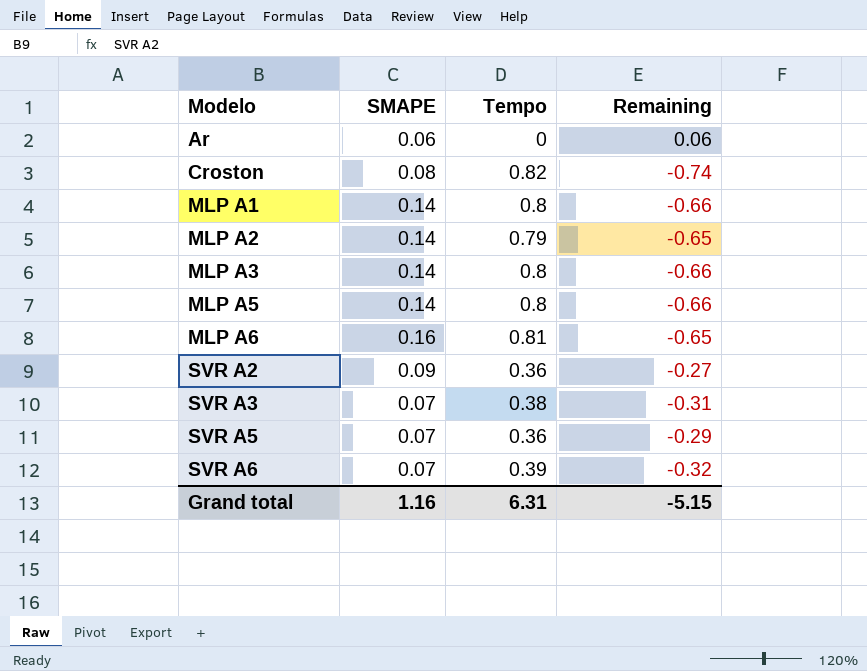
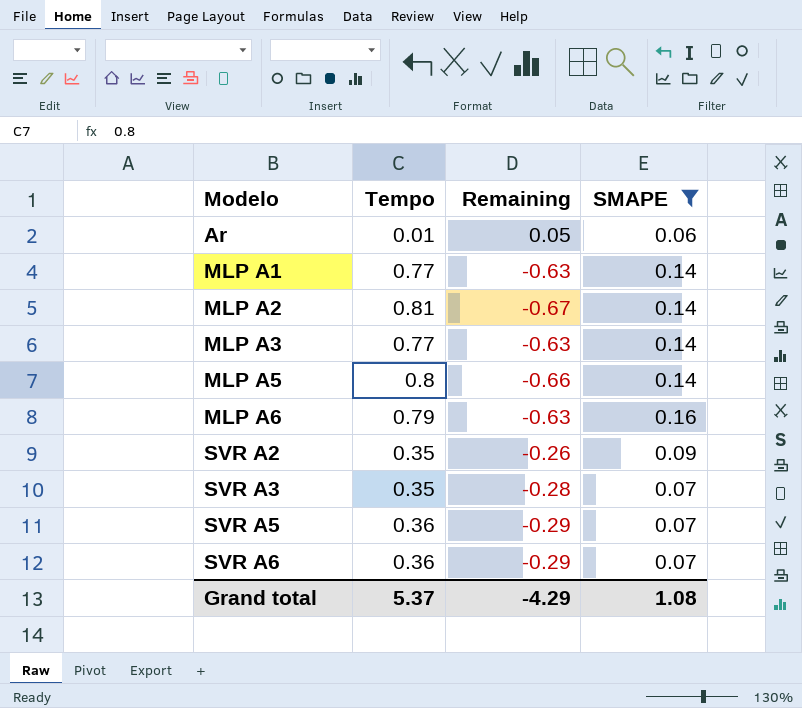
filter: none -> SMAPE != 0.08
column SMAPE | position: 2 -> 4
Ar | Tempo: 0 -> 0.01
Ar | Remaining: 0.06 -> 0.05
MLP A1 | Tempo: 0.8 -> 0.77
MLP A1 | Remaining: -0.66 -> -0.63
MLP A2 | Tempo: 0.79 -> 0.81
MLP A2 | Remaining: -0.65 -> -0.67
MLP A3 | Tempo: 0.8 -> 0.77
MLP A3 | Remaining: -0.66 -> -0.63
MLP A6 | Tempo: 0.81 -> 0.79
MLP A6 | Remaining: -0.65 -> -0.63
SVR A2 | Tempo: 0.36 -> 0.35
SVR A2 | Remaining: -0.27 -> -0.26
SVR A3 | Tempo: 0.38 -> 0.35
SVR A3 | Remaining: -0.31 -> -0.28
SVR A6 | Tempo: 0.39 -> 0.36
SVR A6 | Remaining: -0.32 -> -0.29
Grand total | Tempo: 6.31 -> 5.37
Grand total | Remaining: -5.15 -> -4.29
Grand total | SMAPE: 1.16 -> 1.08

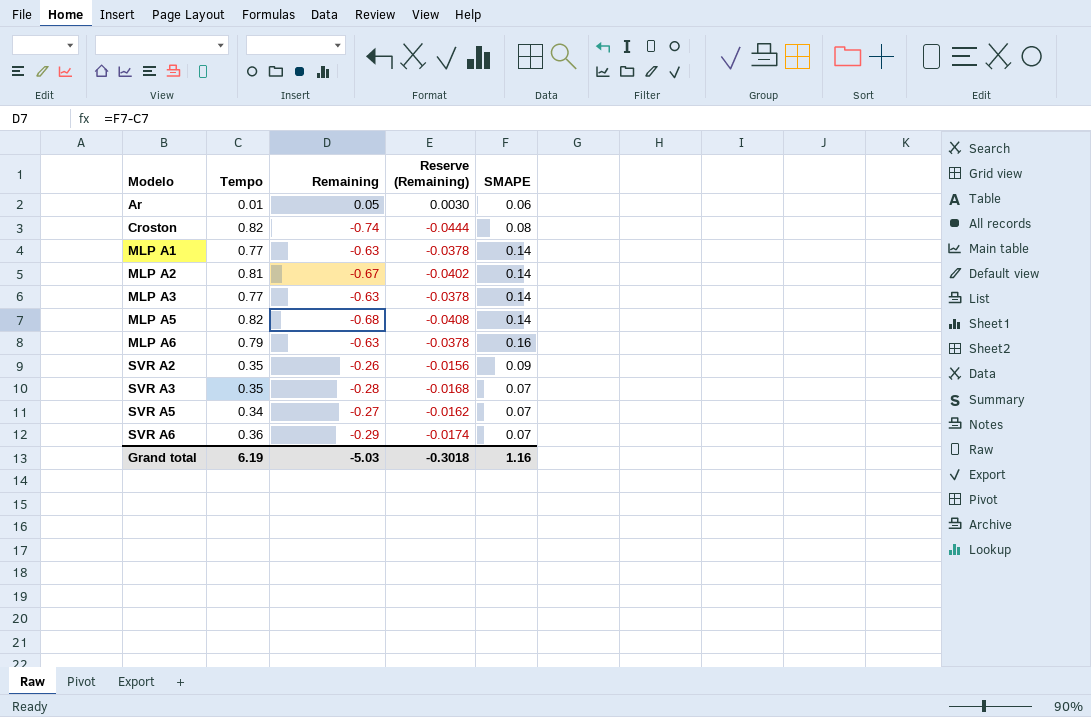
filter: SMAPE != 0.08 -> none
column Reserve (Remaining) | formula: none -> [Remaining] * 0.06
MLP A5 | Tempo: 0.8 -> 0.82
MLP A5 | Remaining: -0.66 -> -0.68
SVR A5 | Tempo: 0.36 -> 0.34
SVR A5 | Remaining: -0.29 -> -0.27
Grand total | Tempo: 5.37 -> 6.19
Grand total | Remaining: -4.29 -> -5.03
Grand total | SMAPE: 1.08 -> 1.16

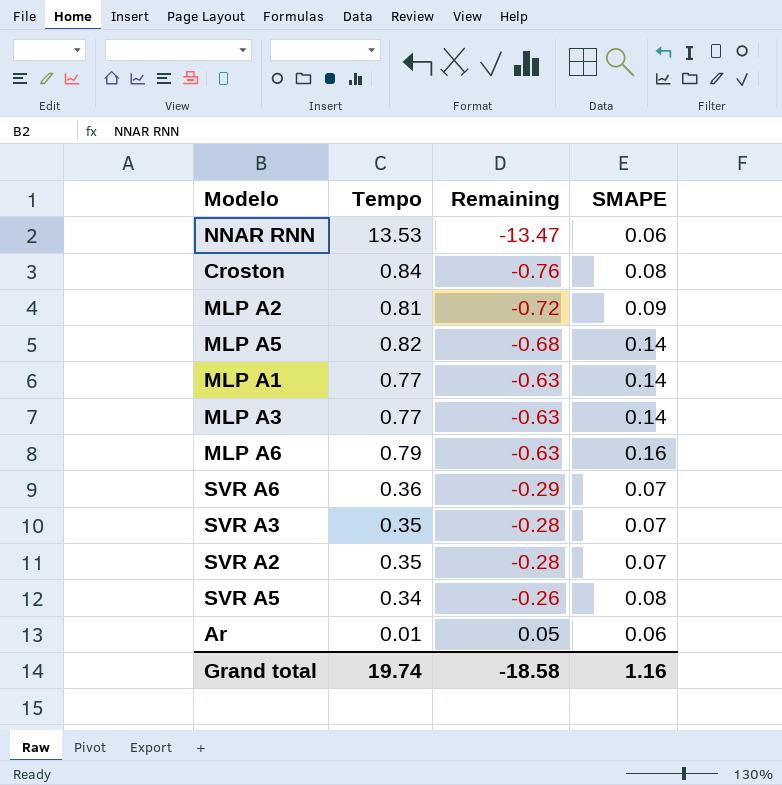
row order: Modelo ascending -> Remaining ascending
column Reserve (Remaining) | formula: [Remaining] * 0.06 -> none
row NNAR RNN: none -> 13.53 | -13.47 | 0.06
Croston | Tempo: 0.82 -> 0.84
Croston | Remaining: -0.74 -> -0.76
MLP A2 | Remaining: -0.67 -> -0.72
MLP A2 | SMAPE: 0.14 -> 0.09
SVR A2 | Remaining: -0.26 -> -0.28
SVR A2 | SMAPE: 0.09 -> 0.07
SVR A5 | Remaining: -0.27 -> -0.26
SVR A5 | SMAPE: 0.07 -> 0.08
Grand total | Tempo: 6.19 -> 19.74
Grand total | Remaining: -5.03 -> -18.58

